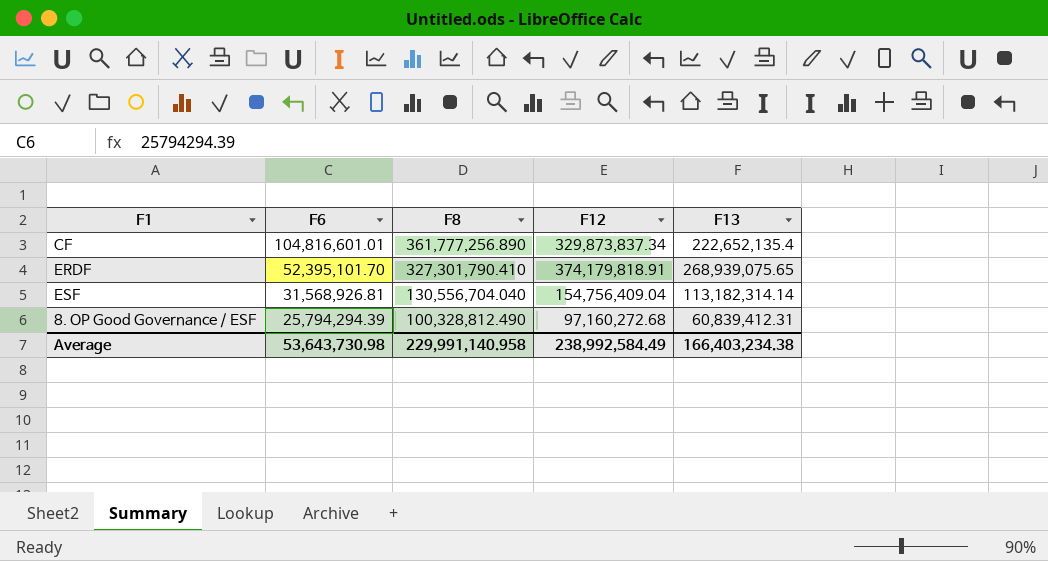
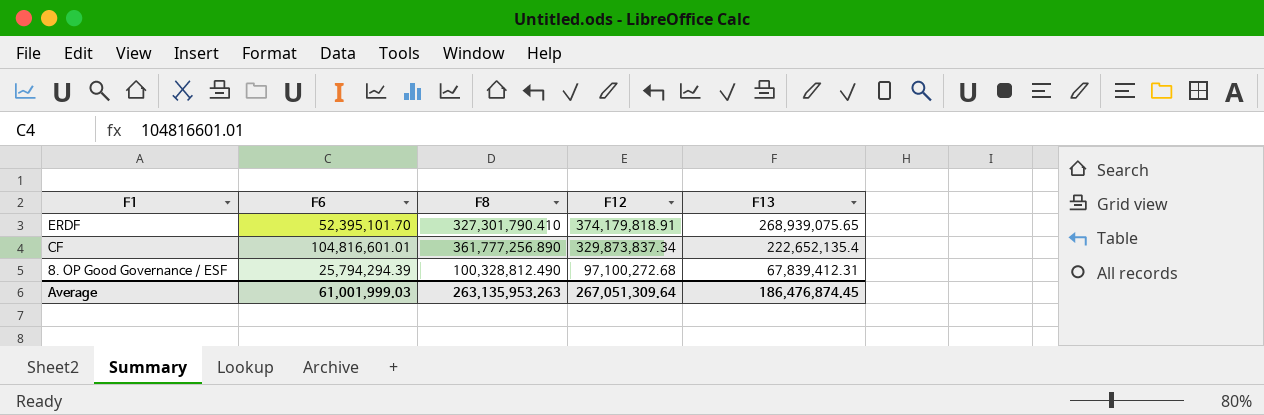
row order: F6 descending -> F1 descending
row ESF: 31,568,926.81 | 130,556,704.040 | 154,756,409.04 | 113,182,314.14 -> none
8. OP Good Governance / ESF | F12: 97,160,272.68 -> 97,100,272.68
8. OP Good Governance / ESF | F13: 60,839,412.31 -> 67,839,412.31
Average | F6: 53,643,730.98 -> 61,001,999.03
Average | F8: 229,991,140.958 -> 263,135,953.263
Average | F12: 238,992,584.49 -> 267,051,309.64
Average | F13: 166,403,234.38 -> 186,476,874.45

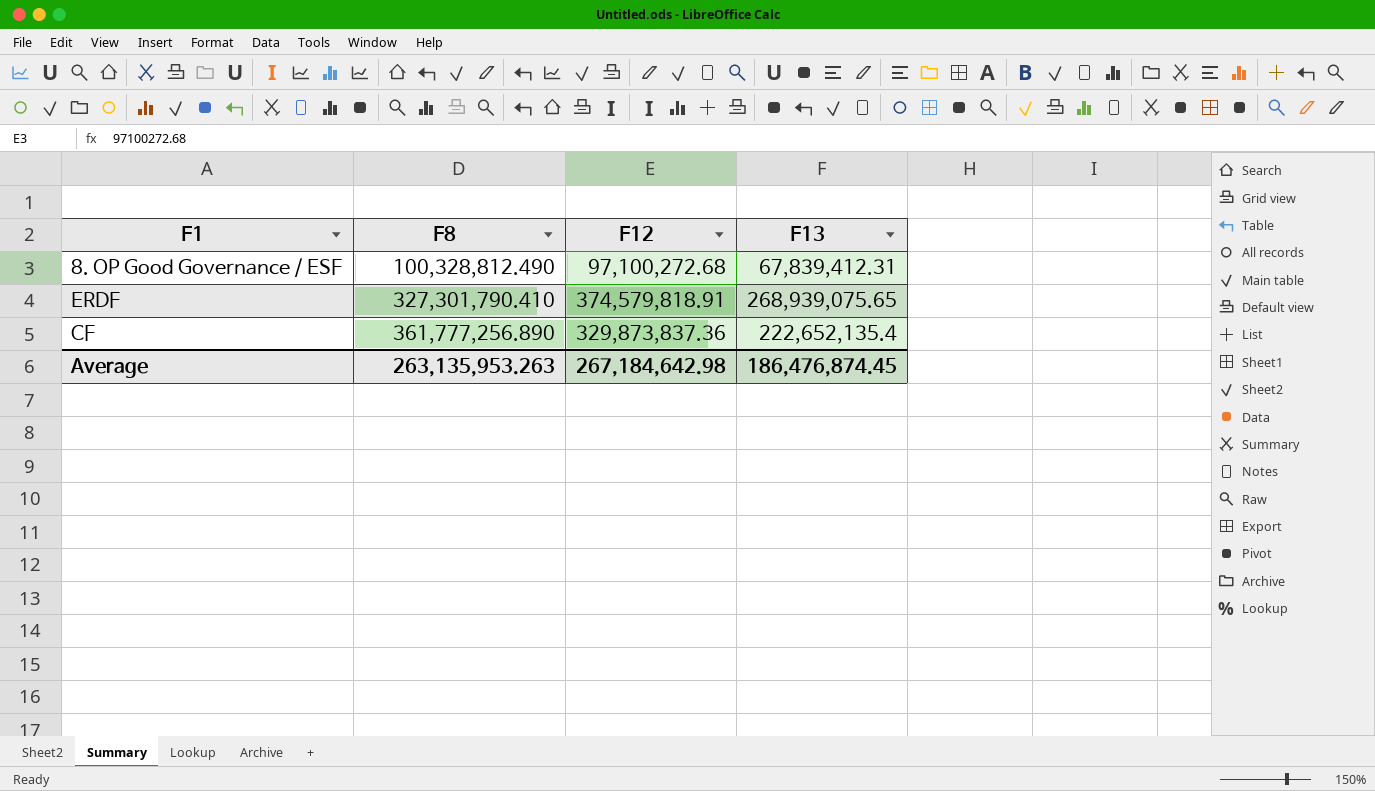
row order: F1 descending -> F8 ascending
column F6 | position: 2 -> none
ERDF | F12: 374,179,818.91 -> 374,579,818.91
CF | F12: 329,873,837.34 -> 329,873,837.36
Average | F12: 267,051,309.64 -> 267,184,642.98

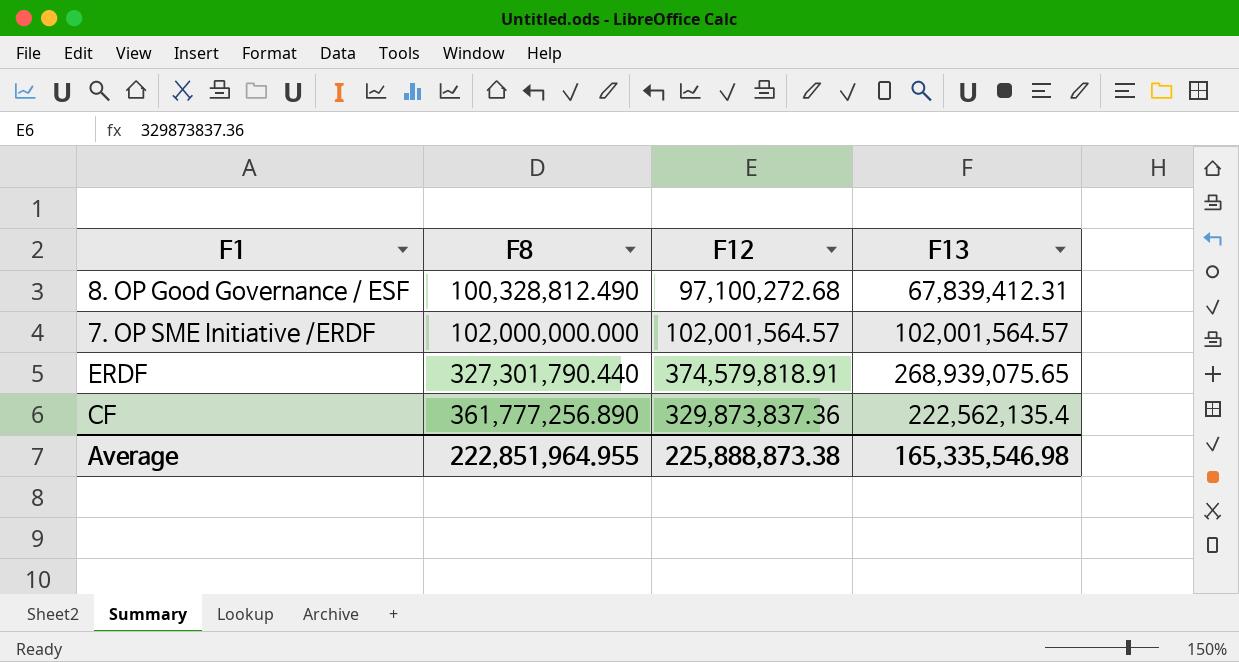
row 7. OP SME Initiative /ERDF: none -> 102,000,000.000 | 102,001,564.57 | 102,001,564.57
ERDF | F8: 327,301,790.410 -> 327,301,790.440
CF | F13: 222,652,135.4 -> 222,562,135.4
Average | F8: 263,135,953.263 -> 222,851,964.955
Average | F12: 267,184,642.98 -> 225,888,873.38
Average | F13: 186,476,874.45 -> 165,335,546.98

